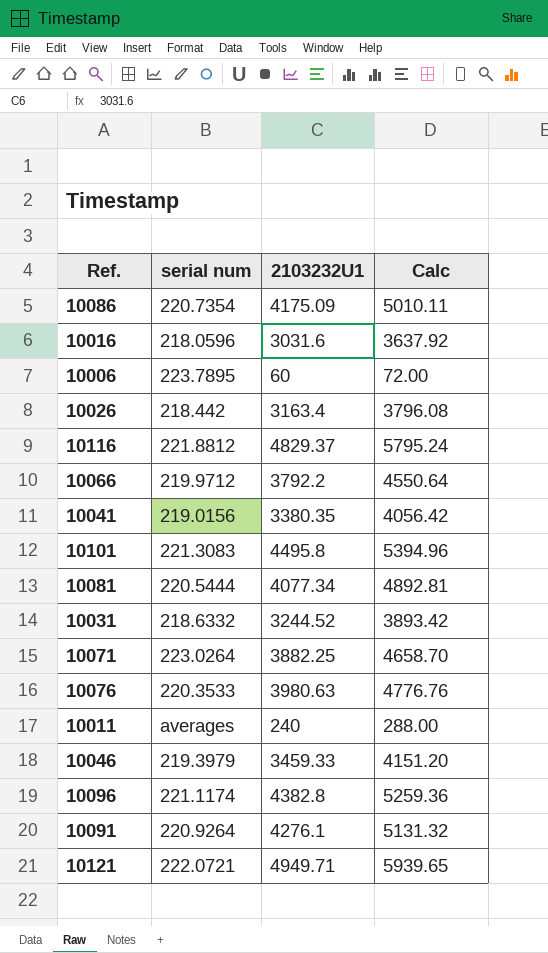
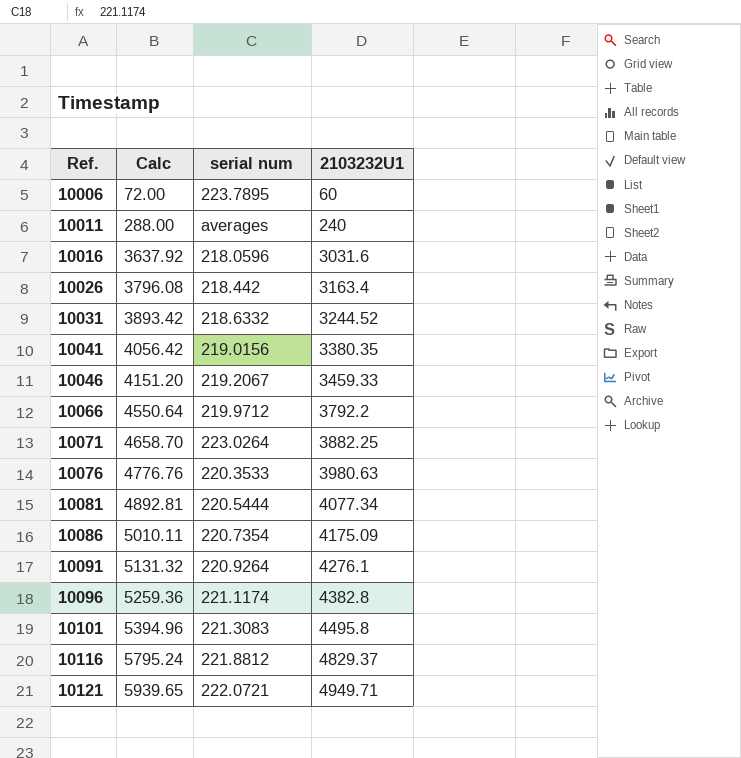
row order: none -> Ref. ascending
column Calc | position: 4 -> 2
10046 | serial num: 219.3979 -> 219.2067

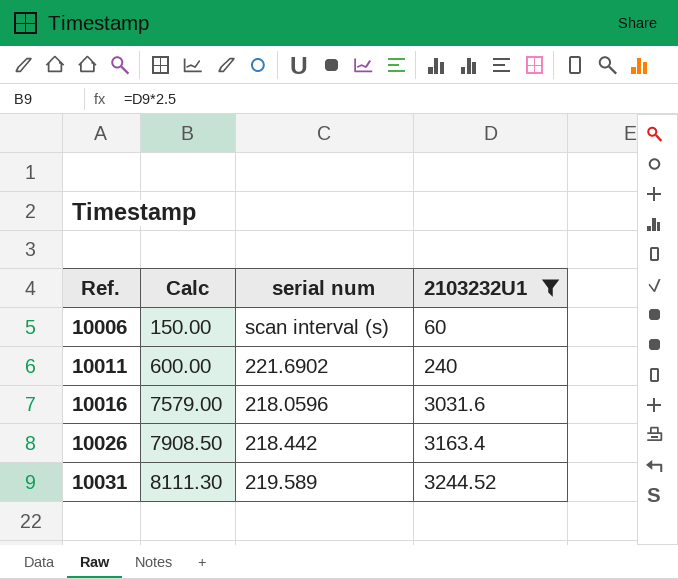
filter: none -> 2103232U1 <= 3244.52
column Calc | formula: [2103232U1] * 1.2 -> [2103232U1] * 2.5
10006 | serial num: 223.7895 -> scan interval (s)
10011 | serial num: averages -> 221.6902
10031 | serial num: 218.6332 -> 219.589

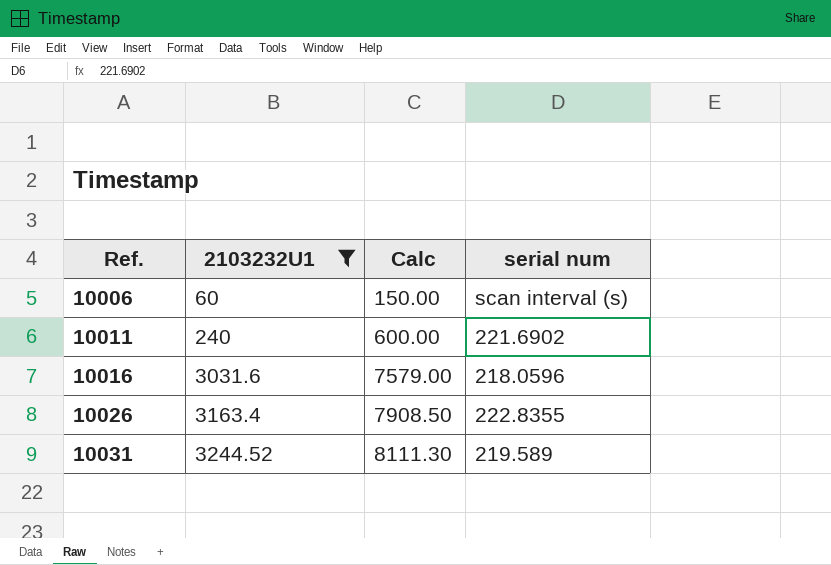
column 2103232U1 | position: 4 -> 2
10026 | serial num: 218.442 -> 222.8355

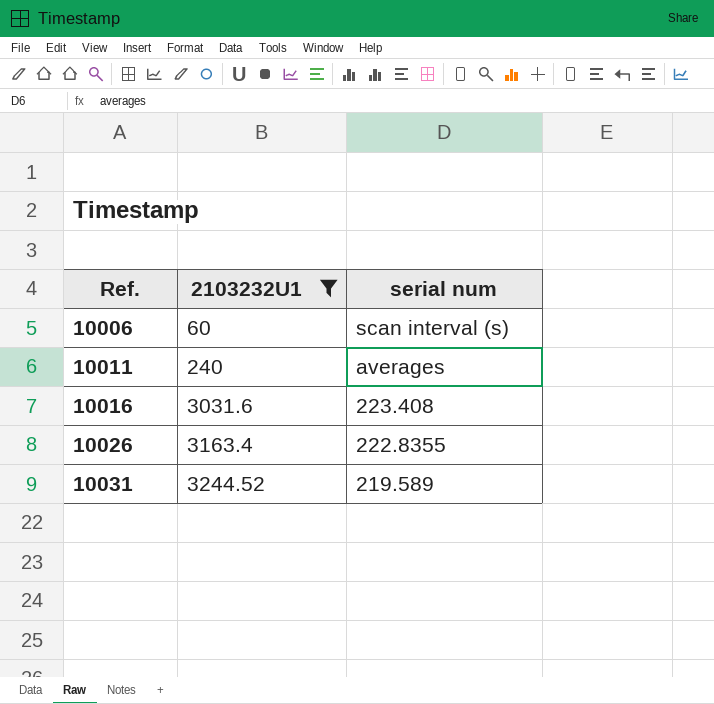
column Calc | formula: [2103232U1] * 2.5 -> none
10011 | serial num: 221.6902 -> averages
10016 | serial num: 218.0596 -> 223.408

